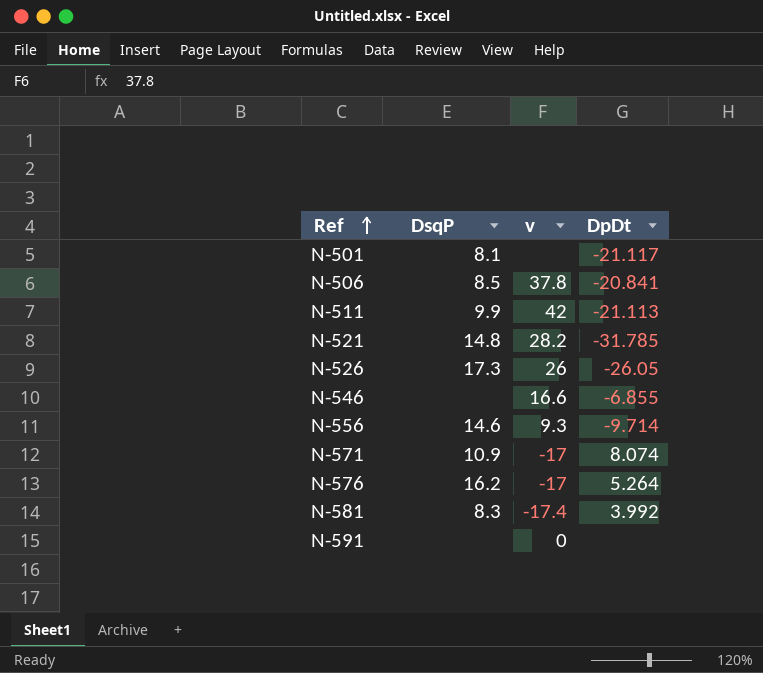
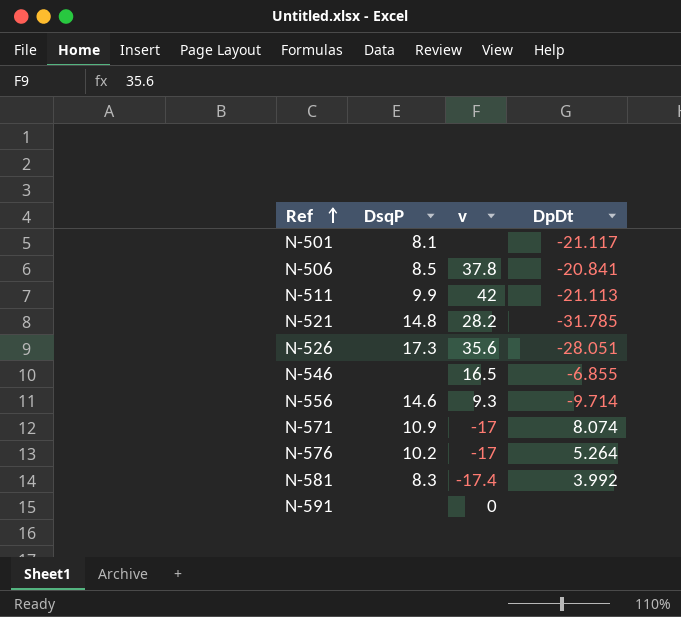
N-526 | v: 26 -> 35.6
N-526 | DpDt: -26.05 -> -28.051
N-546 | v: 16.6 -> 16.5
N-576 | DsqP: 16.2 -> 10.2

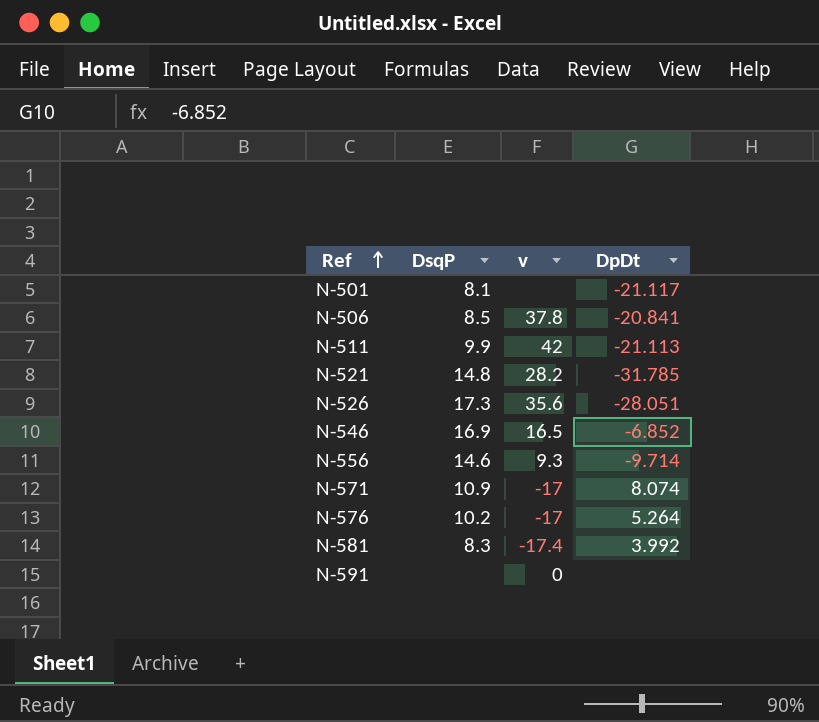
N-546 | DsqP: none -> 16.9
N-546 | DpDt: -6.855 -> -6.852

